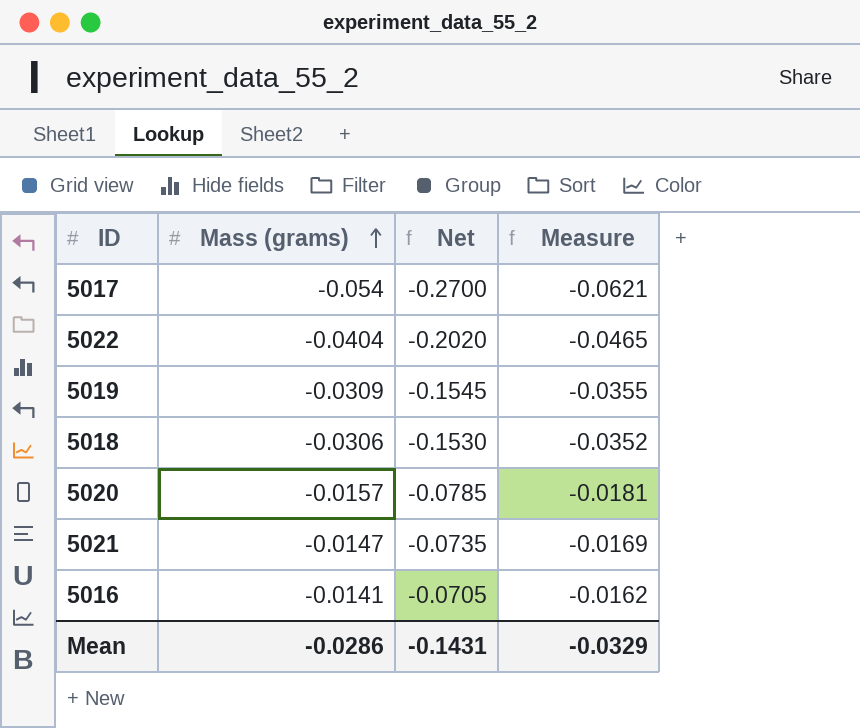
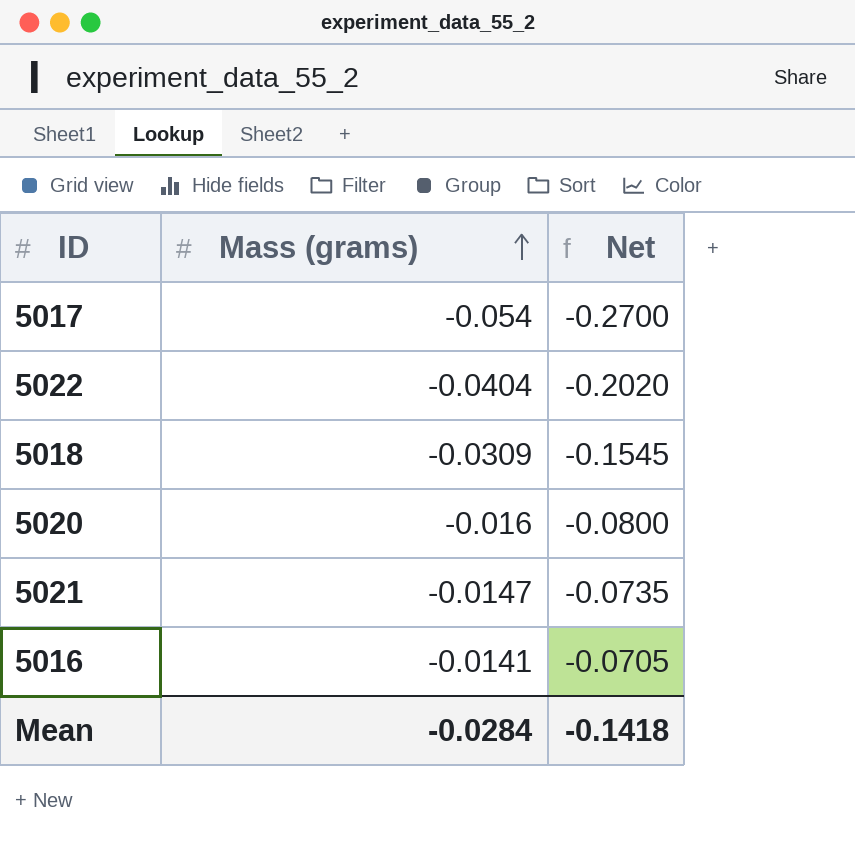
column Measure | formula: [Mass (grams)] * 1.15 -> none
row 5019: -0.0309 | -0.1545 | -0.0355 -> none
5018 | Mass (grams): -0.0306 -> -0.0309
5018 | Net: -0.1530 -> -0.1545
5020 | Mass (grams): -0.0157 -> -0.016
5020 | Net: -0.0785 -> -0.0800
Mean | Mass (grams): -0.0286 -> -0.0284
Mean | Net: -0.1431 -> -0.1418

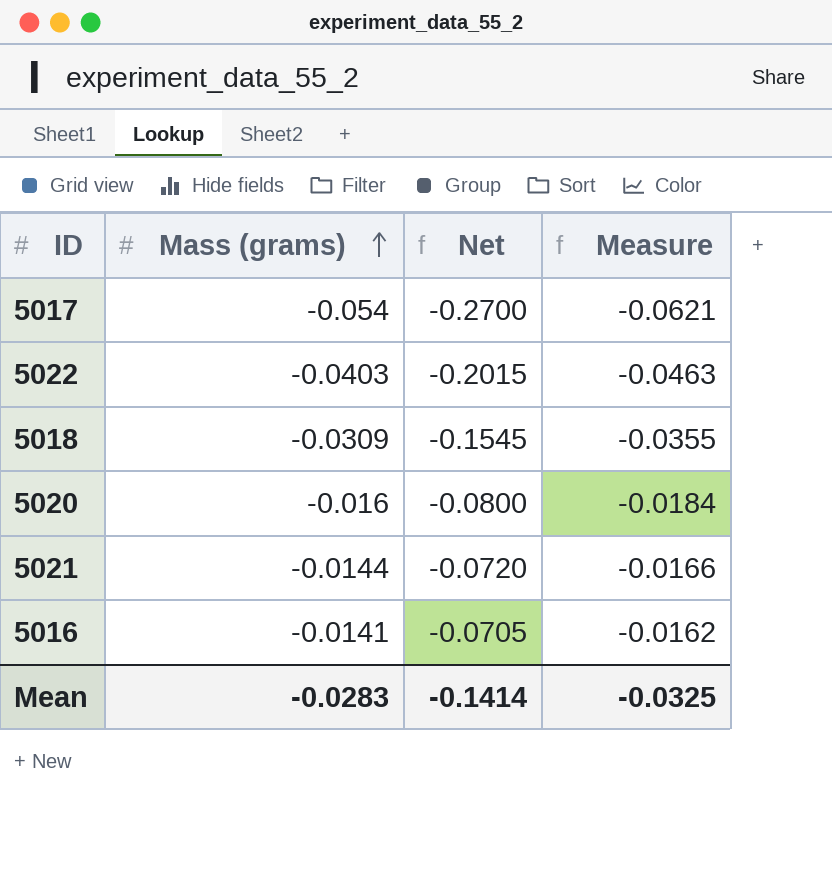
column Measure | formula: none -> [Mass (grams)] * 1.15
5022 | Mass (grams): -0.0404 -> -0.0403
5022 | Net: -0.2020 -> -0.2015
5021 | Mass (grams): -0.0147 -> -0.0144
5021 | Net: -0.0735 -> -0.0720
Mean | Mass (grams): -0.0284 -> -0.0283
Mean | Net: -0.1418 -> -0.1414

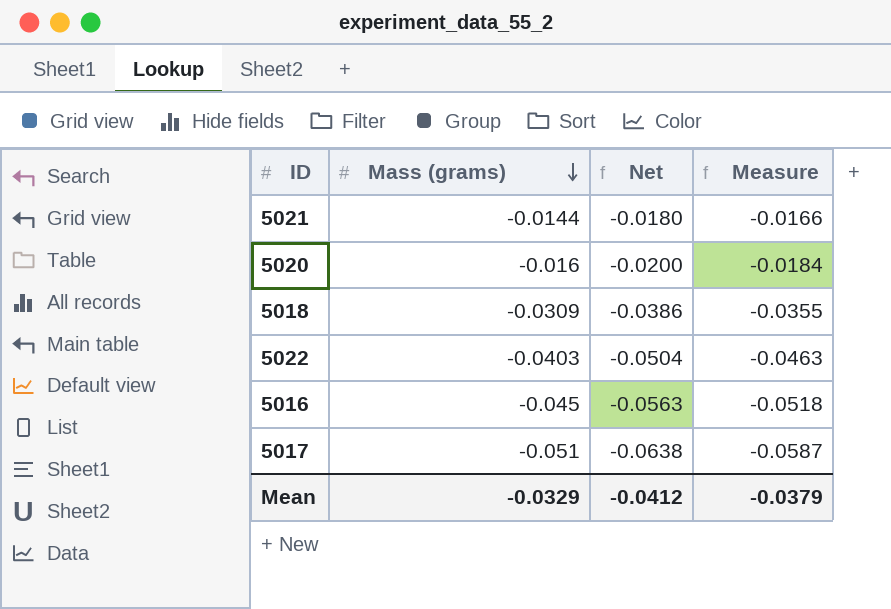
row order: Mass (grams) ascending -> Mass (grams) descending
column Net | formula: [Mass (grams)] * 5 -> [Mass (grams)] * 1.25
5016 | Mass (grams): -0.0141 -> -0.045
5016 | Measure: -0.0162 -> -0.0518
5017 | Mass (grams): -0.054 -> -0.051
5017 | Measure: -0.0621 -> -0.0587
Mean | Mass (grams): -0.0283 -> -0.0329
Mean | Net: -0.1414 -> -0.0412
Mean | Measure: -0.0325 -> -0.0379

